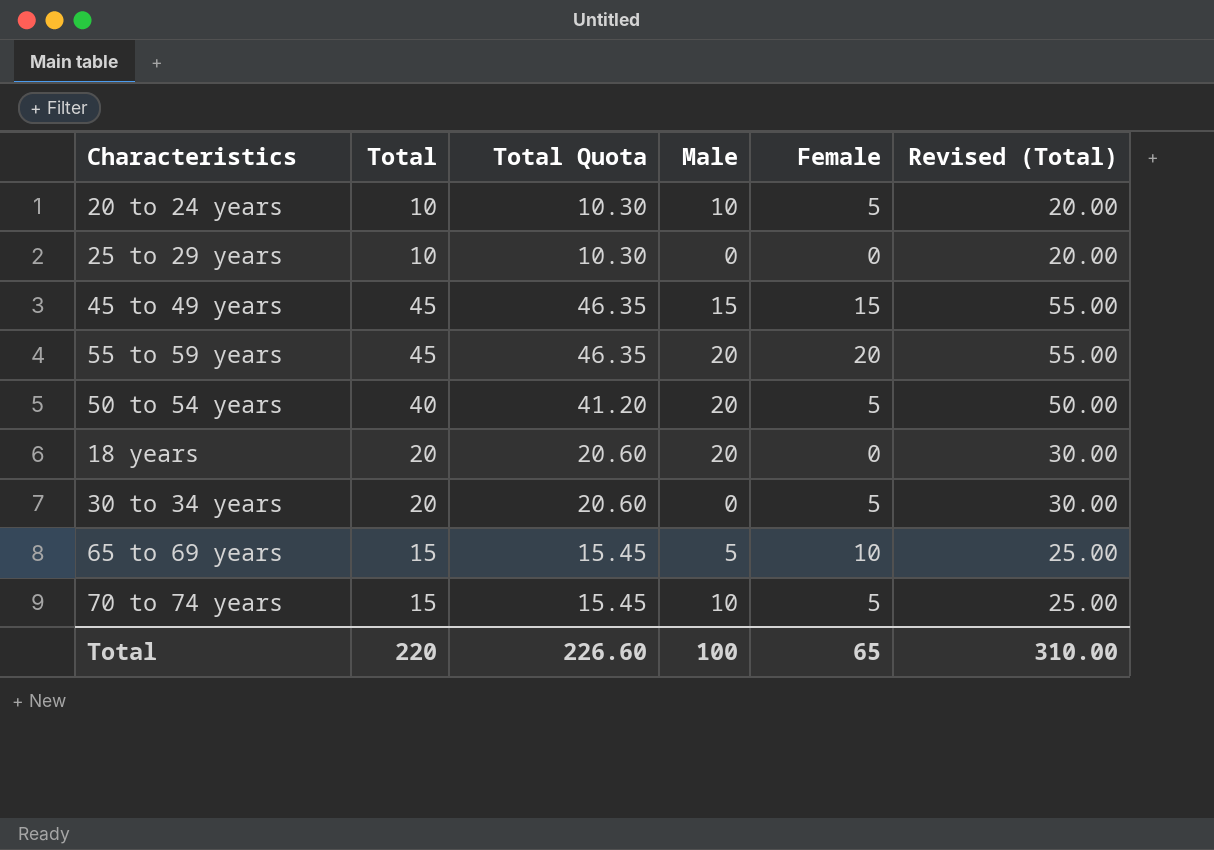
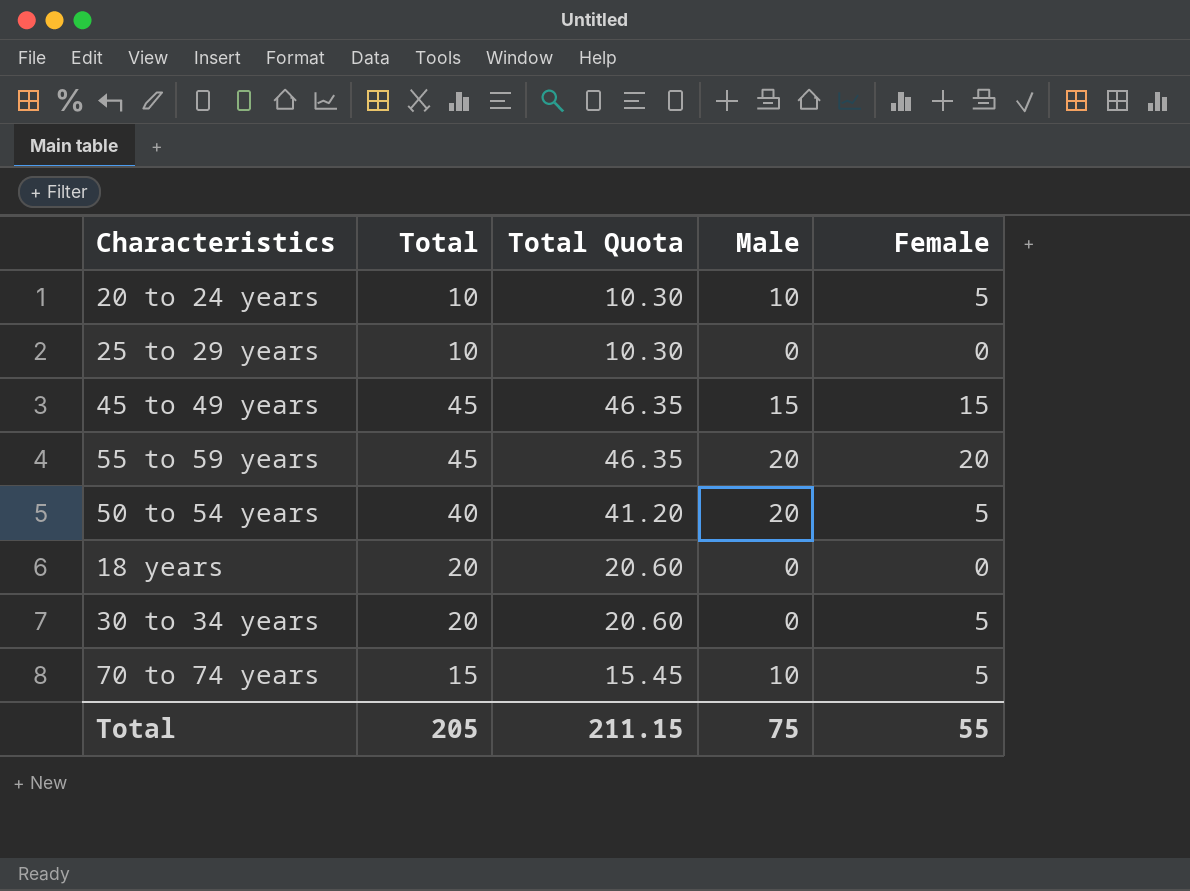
column Revised (Total) | formula: [Total] + 10 -> none
row 65 to 69 years: 15 | 15.45 | 5 | 10 | 25.00 -> none
18 years | Male: 20 -> 0
Total | Total: 220 -> 205
Total | Total Quota: 226.60 -> 211.15
Total | Male: 100 -> 75
Total | Female: 65 -> 55

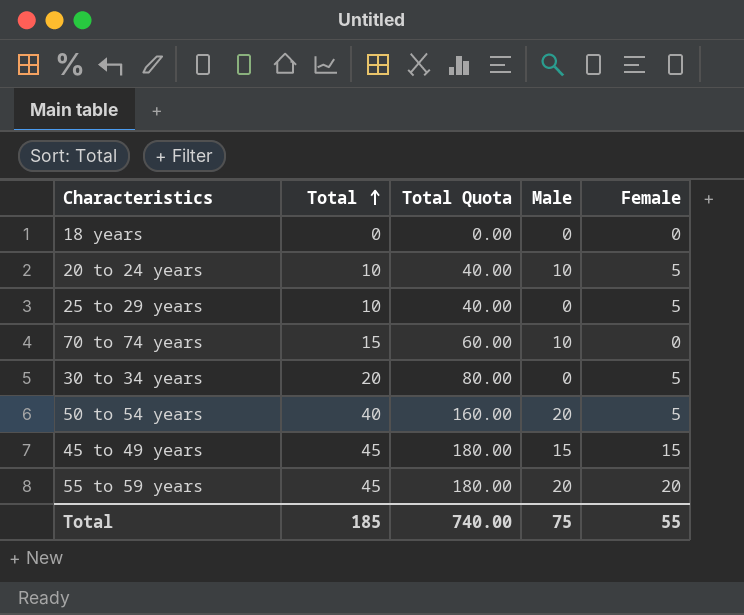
row order: none -> Total ascending
column Total Quota | formula: [Total] * 1.03 -> [Total] * 4
18 years | Total: 20 -> 0
25 to 29 years | Female: 0 -> 5
70 to 74 years | Female: 5 -> 0
Total | Total: 205 -> 185
Total | Total Quota: 211.15 -> 740.00

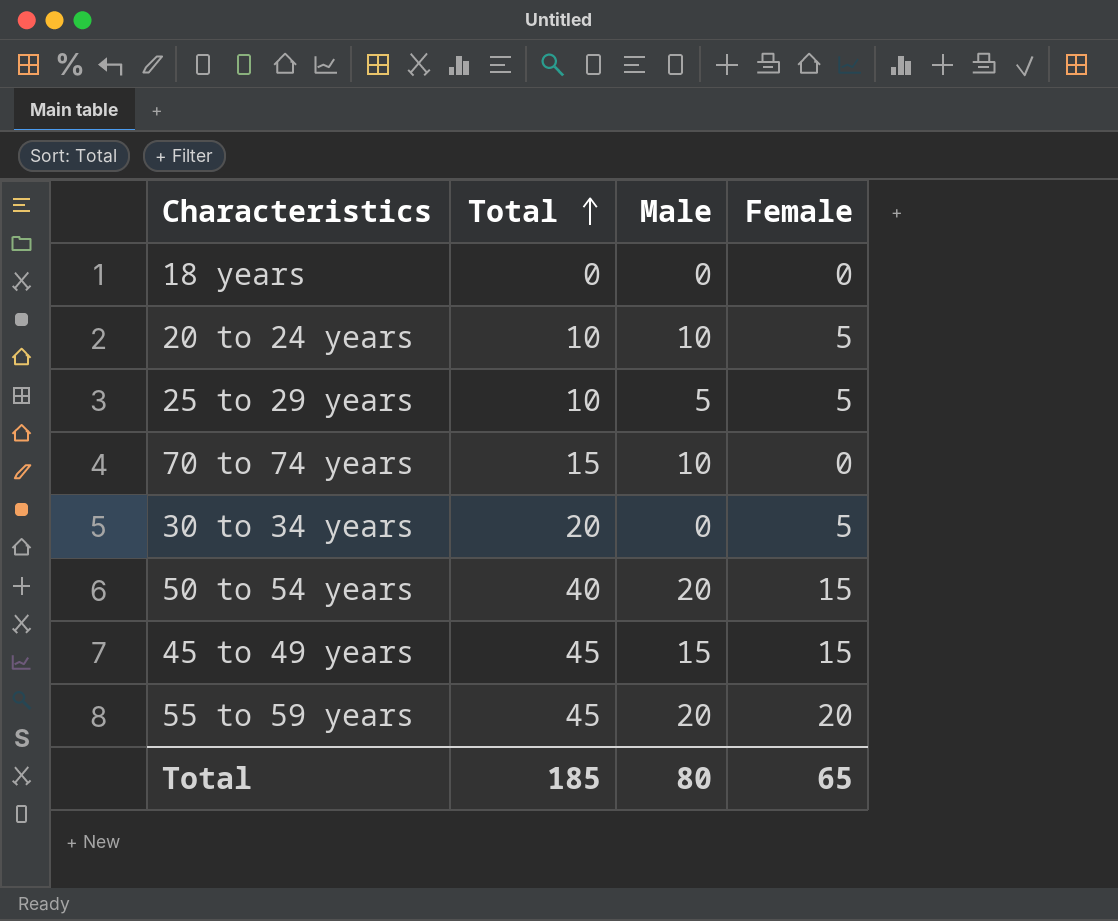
column Total Quota | formula: [Total] * 4 -> none
25 to 29 years | Male: 0 -> 5
50 to 54 years | Female: 5 -> 15
Total | Male: 75 -> 80
Total | Female: 55 -> 65

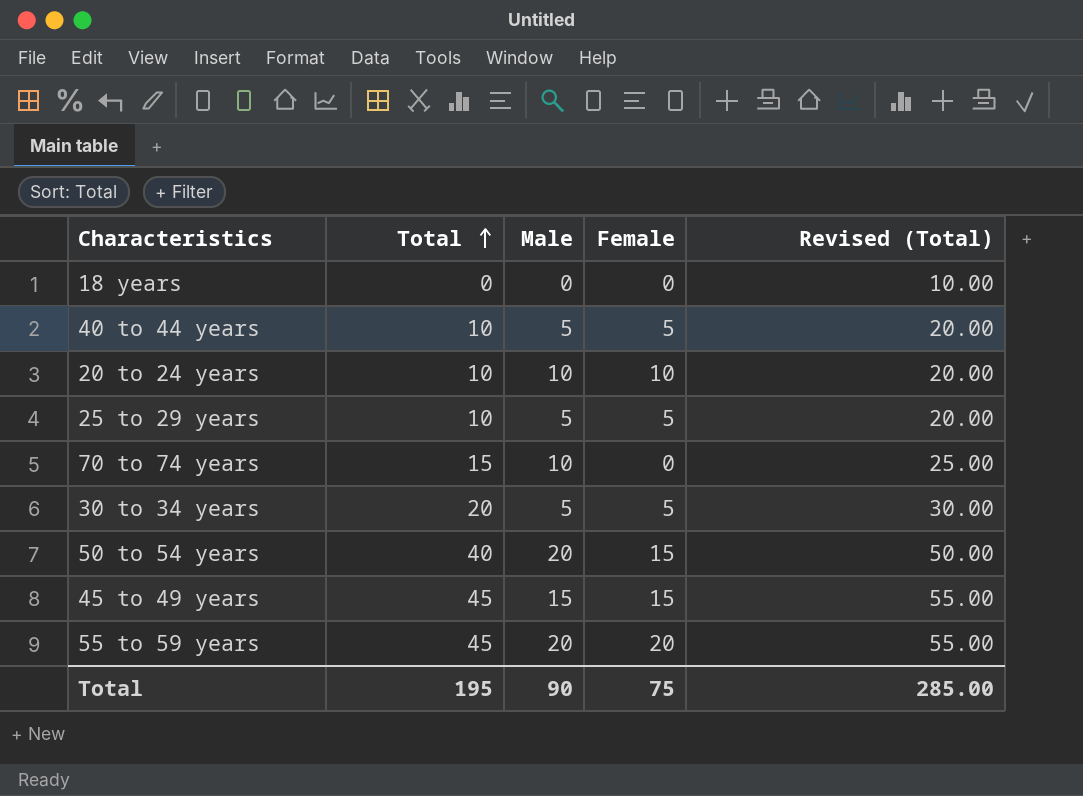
column Revised (Total) | formula: none -> [Total] + 10
row 40 to 44 years: none -> 10 | 5 | 5 | 20.00
20 to 24 years | Female: 5 -> 10
30 to 34 years | Male: 0 -> 5
Total | Total: 185 -> 195
Total | Male: 80 -> 90
Total | Female: 65 -> 75

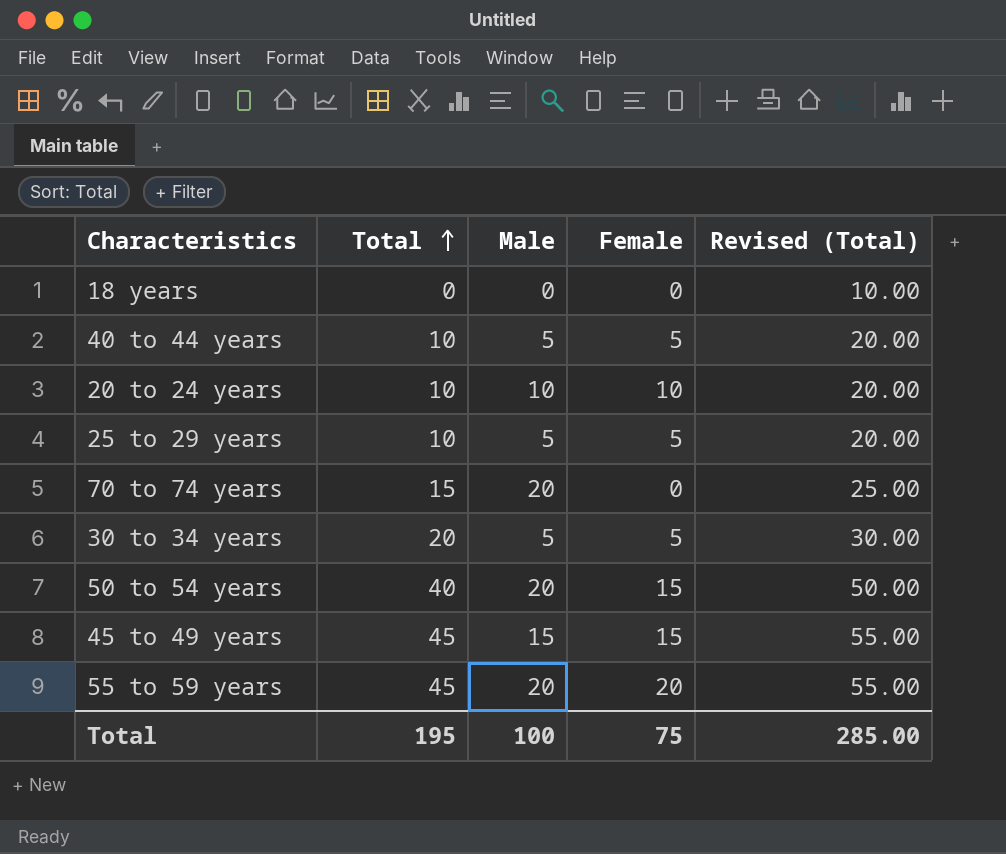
70 to 74 years | Male: 10 -> 20
Total | Male: 90 -> 100

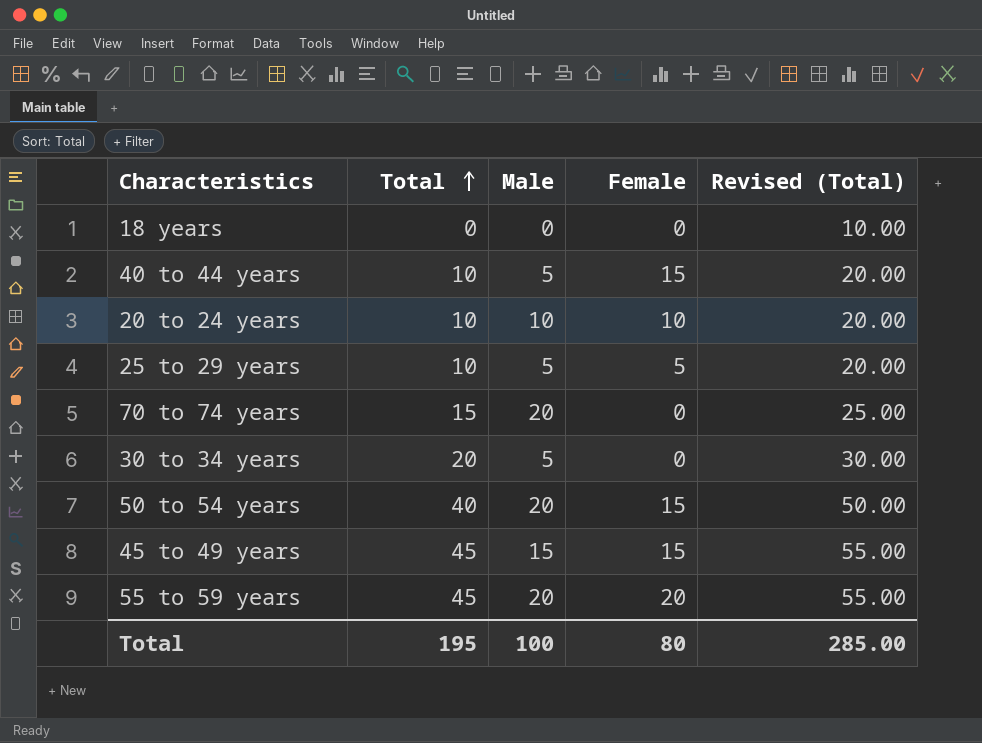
40 to 44 years | Female: 5 -> 15
30 to 34 years | Female: 5 -> 0
Total | Female: 75 -> 80

